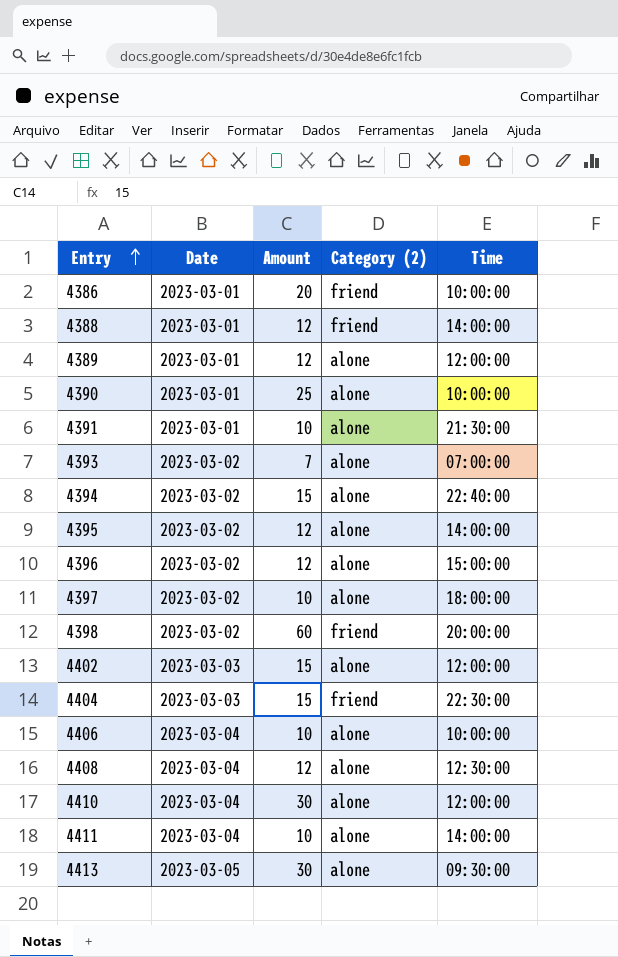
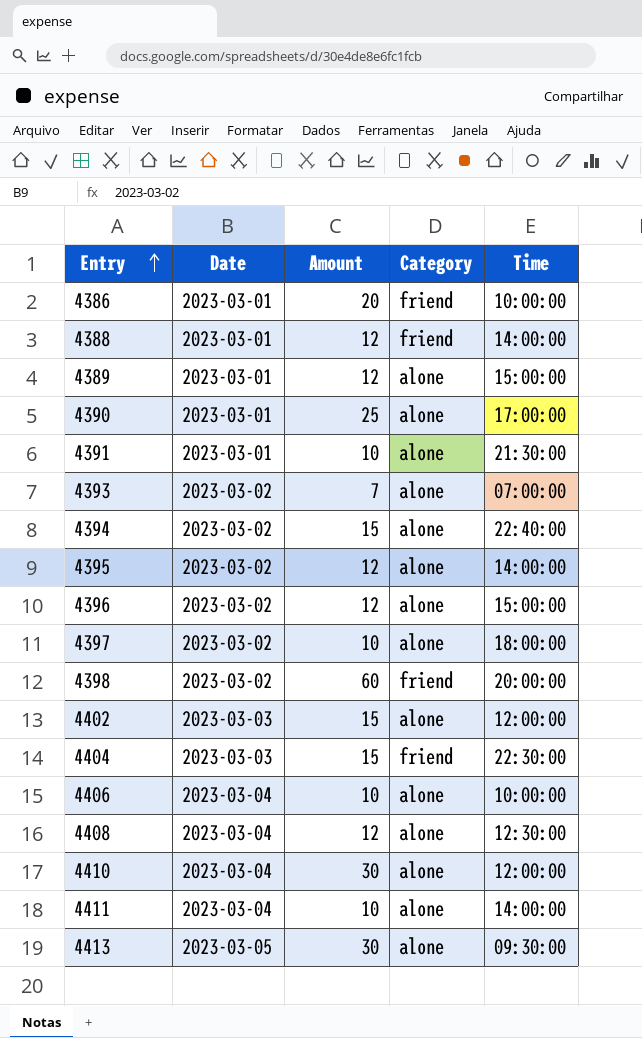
column name: Category (2) -> Category
4389 | Time: 12:00:00 -> 15:00:00
4390 | Time: 10:00:00 -> 17:00:00

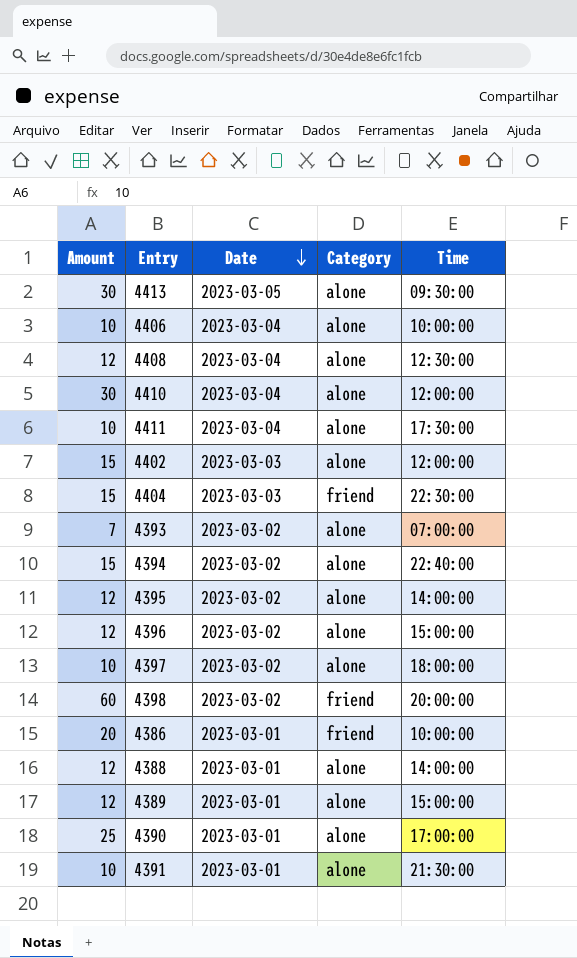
row order: Entry ascending -> Date descending
column Amount | position: 3 -> 1
4411 | Time: 14:00:00 -> 17:30:00
4388 | Category: friend -> alone

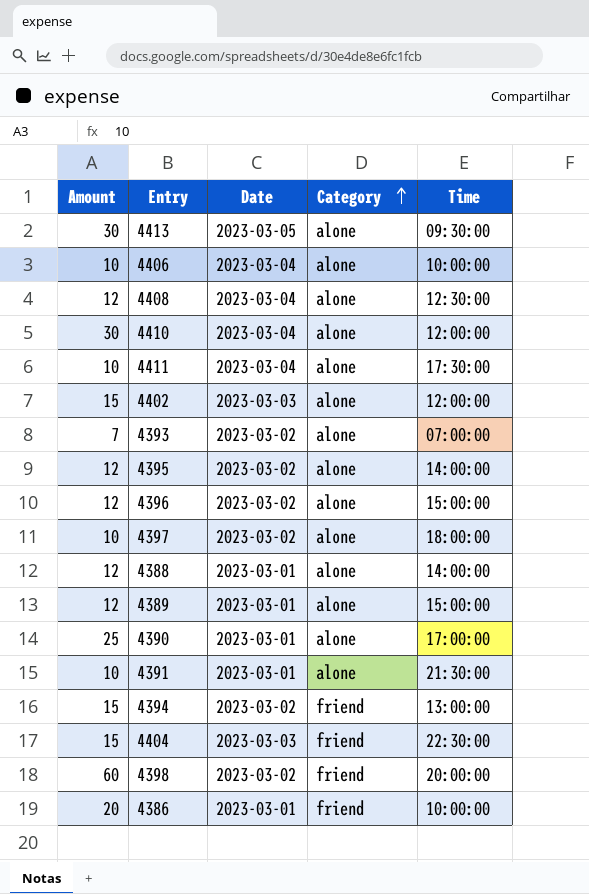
row order: Date descending -> Category ascending
4394 | Category: alone -> friend
4394 | Time: 22:40:00 -> 13:00:00

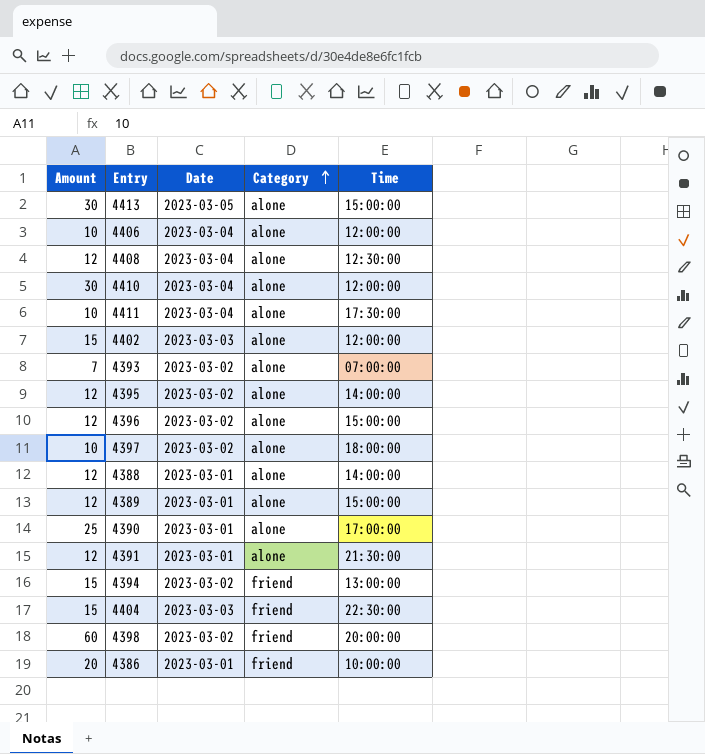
4413 | Time: 09:30:00 -> 15:00:00
4406 | Time: 10:00:00 -> 12:00:00
4391 | Amount: 10 -> 12

